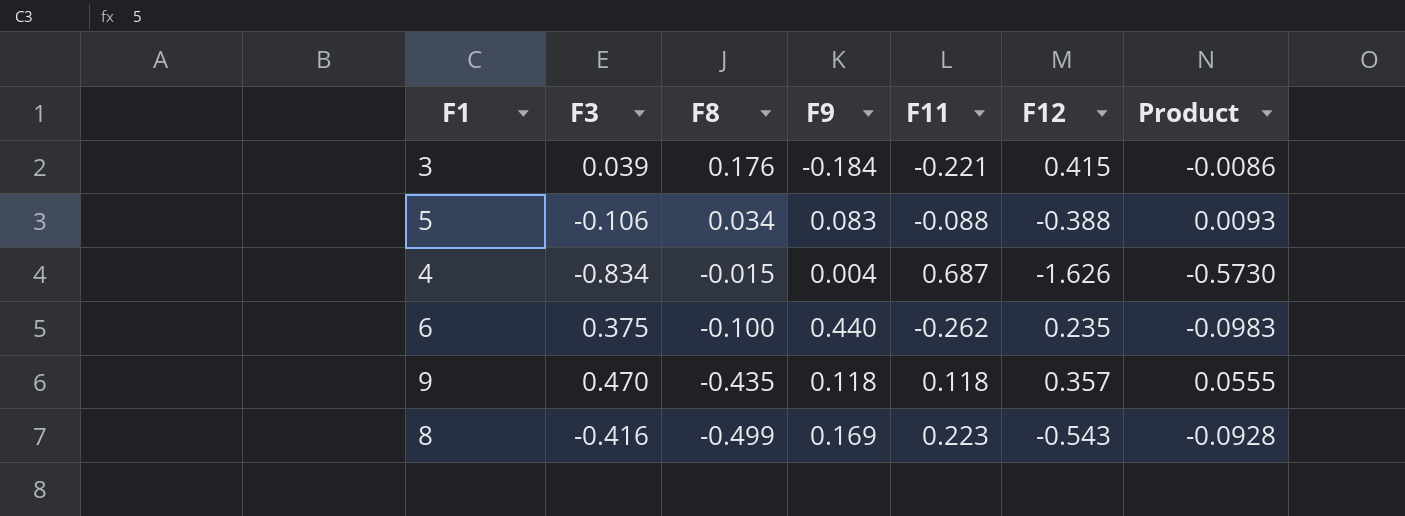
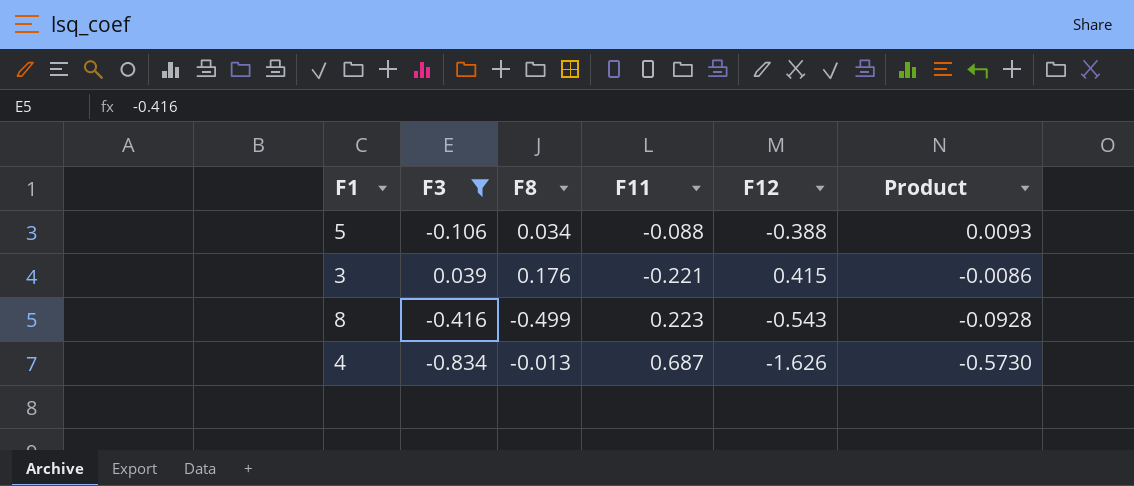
filter: none -> F3 <= 0.039
row order: F8 descending -> Product descending
column F9 | position: 4 -> none
4 | F8: -0.015 -> -0.013

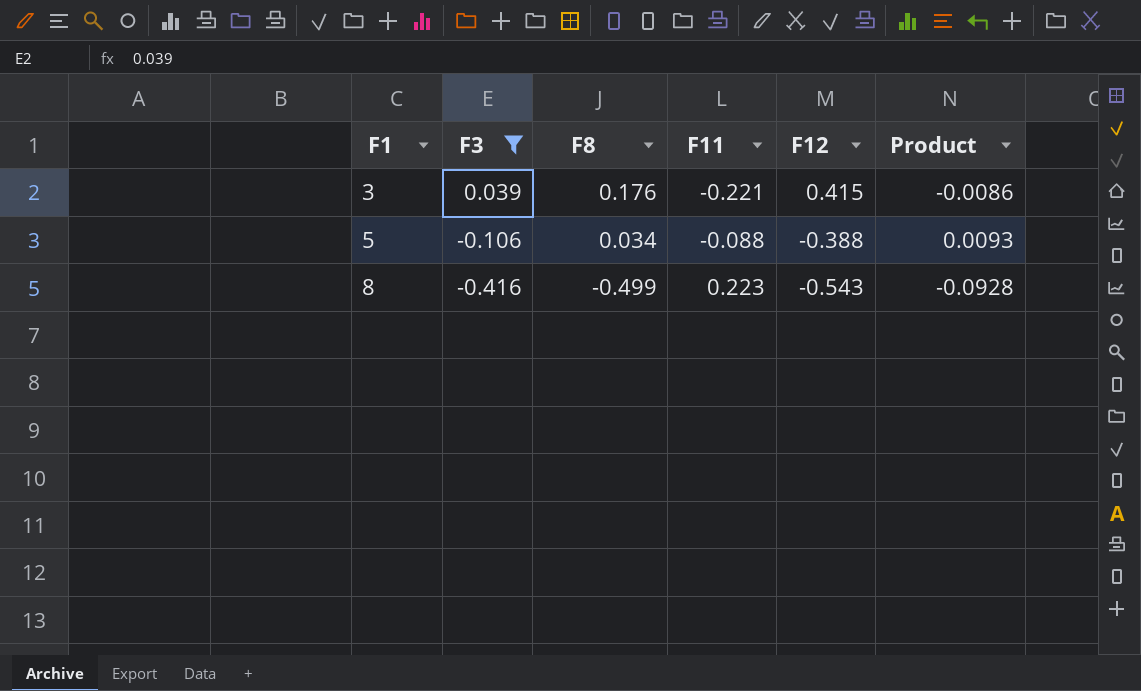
row order: Product descending -> F1 ascending
row 4: -0.834 | -0.013 | 0.687 | -1.626 | -0.5730 -> none

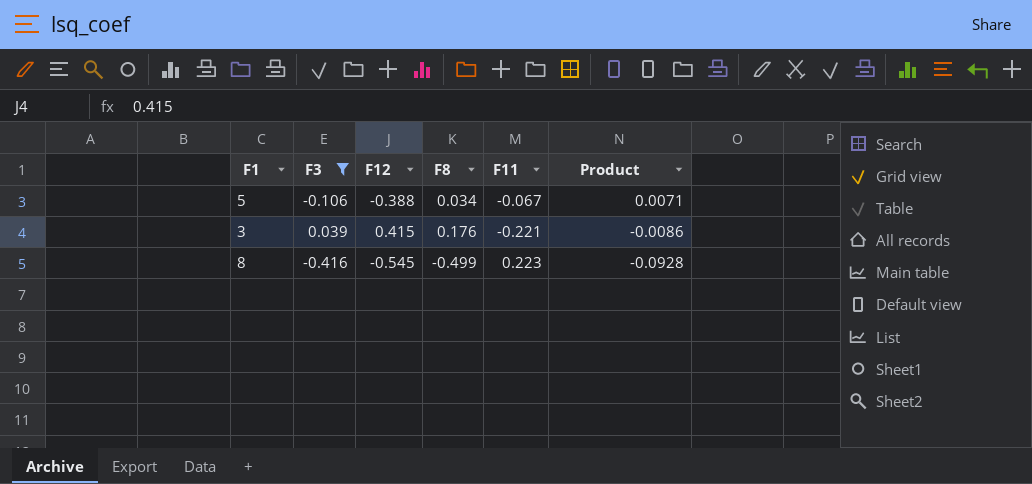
row order: F1 ascending -> Product descending
column F12 | position: 5 -> 3
5 | F11: -0.088 -> -0.067
5 | Product: 0.0093 -> 0.0071
8 | F12: -0.543 -> -0.545

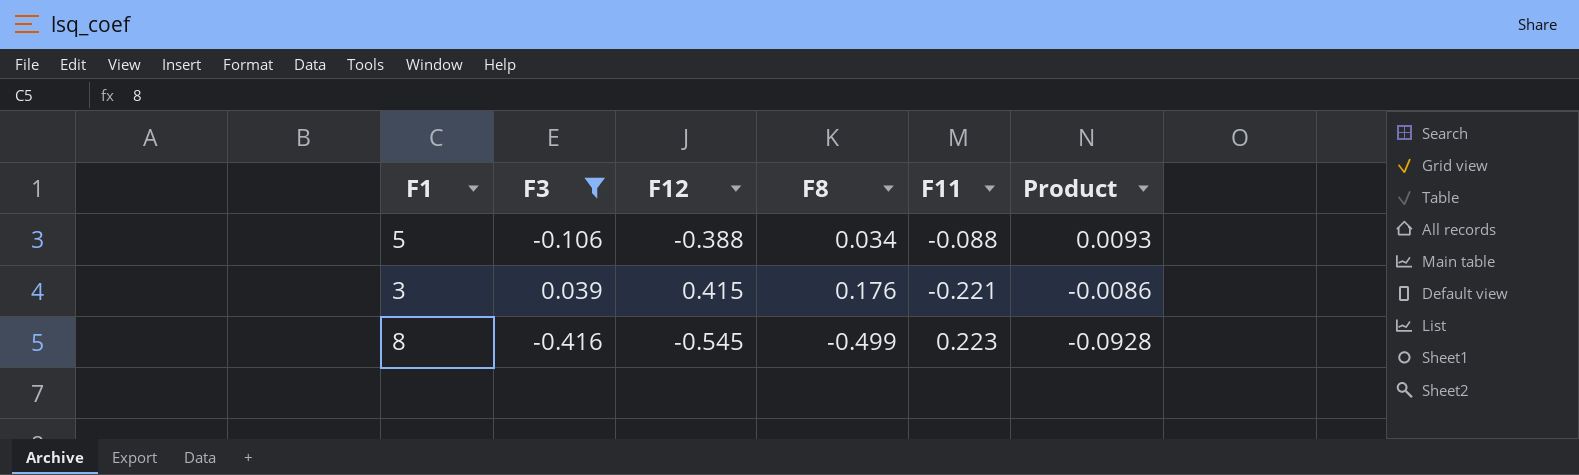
5 | F11: -0.067 -> -0.088
5 | Product: 0.0071 -> 0.0093

